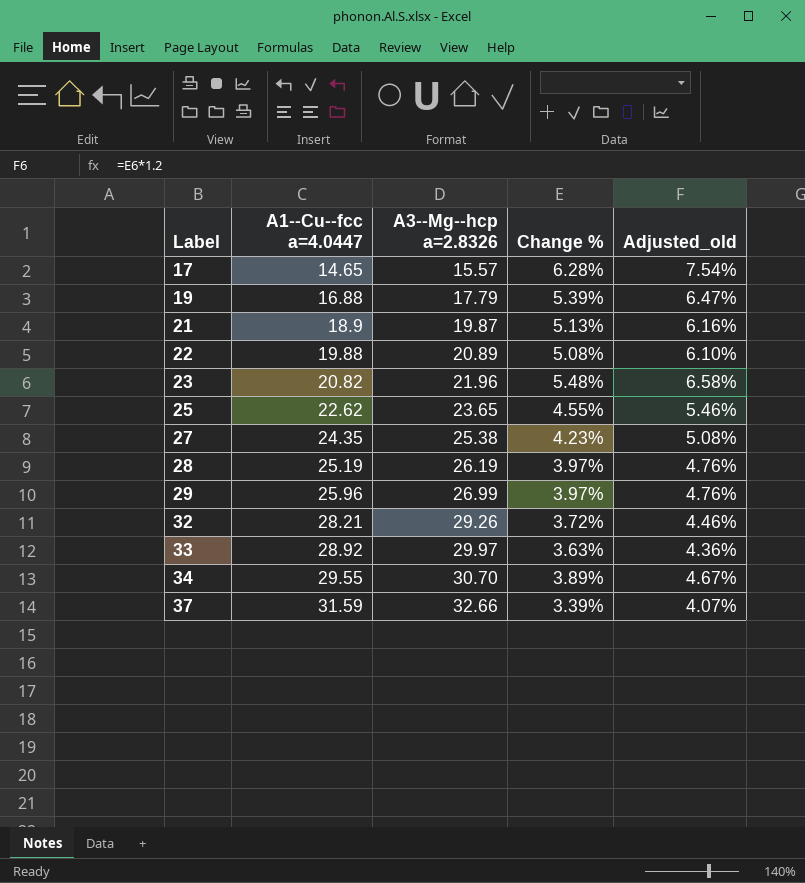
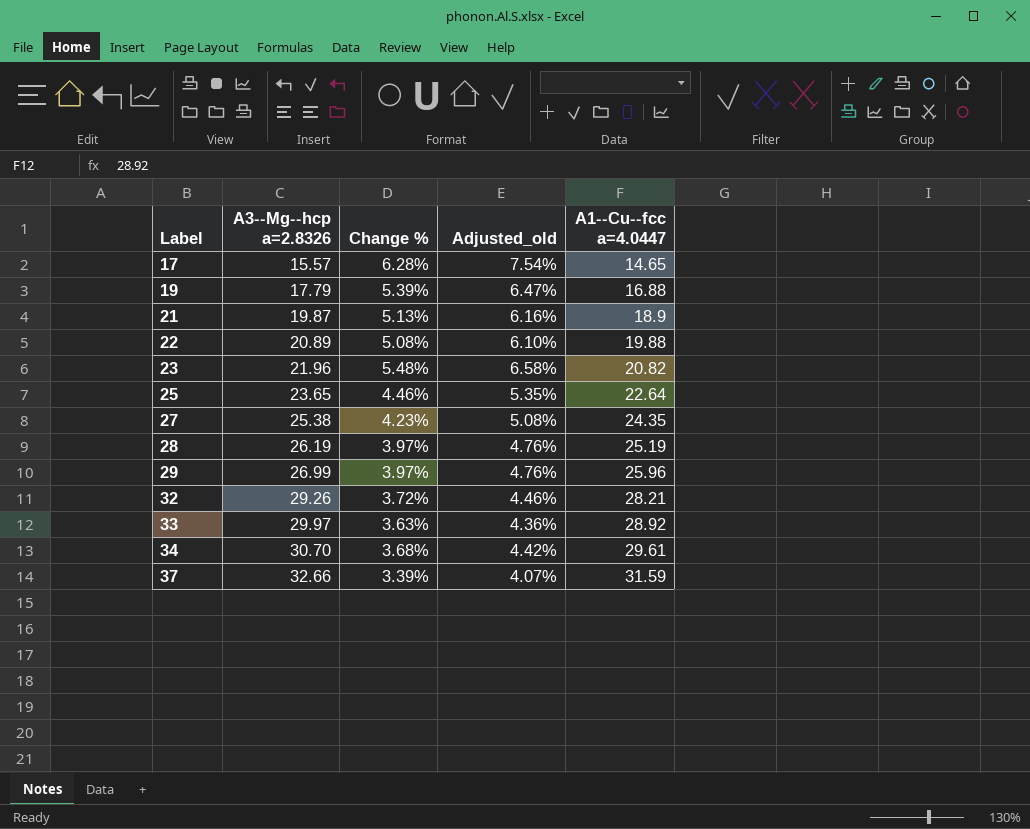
column A1--Cu--fcc a=4.0447 | position: 2 -> 5
25 | Change %: 4.55% -> 4.46%
25 | Adjusted_old: 5.46% -> 5.35%
25 | A1--Cu--fcc a=4.0447: 22.62 -> 22.64
34 | Change %: 3.89% -> 3.68%
34 | Adjusted_old: 4.67% -> 4.42%
34 | A1--Cu--fcc a=4.0447: 29.55 -> 29.61

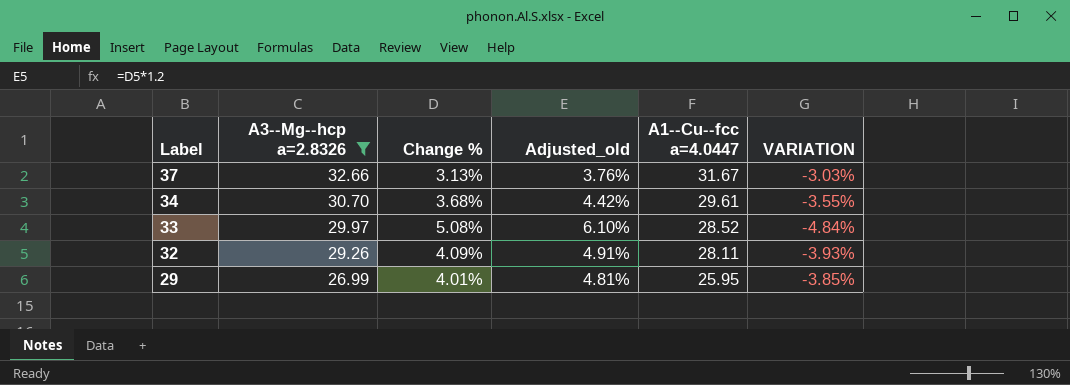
filter: none -> A3--Mg--hcp a=2.8326 >= 26.99
row order: Label ascending -> Label descending
column VARIATION | formula: none -> ([A1--Cu--fcc a=4.0447] - [A3--Mg--hcp a=2.8326]) / [A3--Mg--hcp a=2.8326]
37 | Change %: 3.39% -> 3.13%
37 | Adjusted_old: 4.07% -> 3.76%
37 | A1--Cu--fcc a=4.0447: 31.59 -> 31.67
33 | Change %: 3.63% -> 5.08%
33 | Adjusted_old: 4.36% -> 6.10%
33 | A1--Cu--fcc a=4.0447: 28.92 -> 28.52
32 | Change %: 3.72% -> 4.09%
32 | Adjusted_old: 4.46% -> 4.91%
32 | A1--Cu--fcc a=4.0447: 28.21 -> 28.11
29 | Change %: 3.97% -> 4.01%
29 | Adjusted_old: 4.76% -> 4.81%
29 | A1--Cu--fcc a=4.0447: 25.96 -> 25.95

